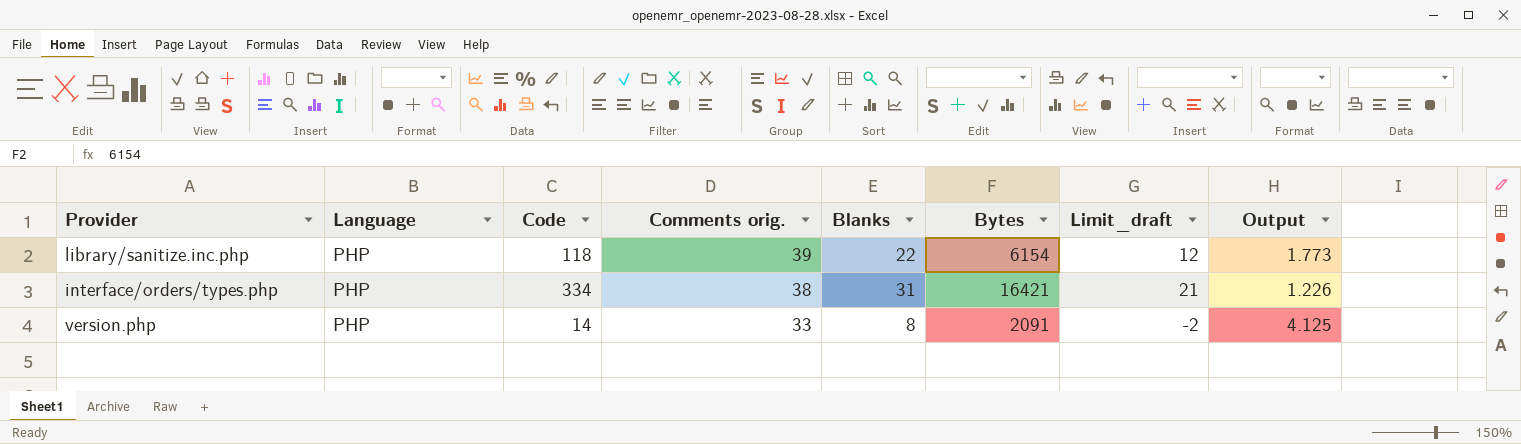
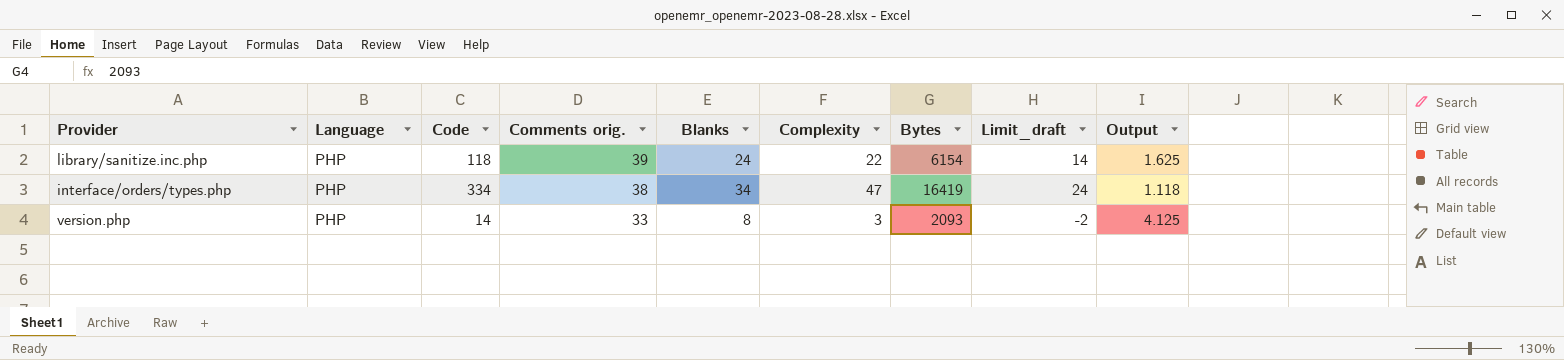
column Complexity | position: none -> 6
library/sanitize.inc.php | Blanks: 22 -> 24
library/sanitize.inc.php | Limit_draft: 12 -> 14
library/sanitize.inc.php | Output: 1.773 -> 1.625
interface/orders/types.php | Blanks: 31 -> 34
interface/orders/types.php | Bytes: 16421 -> 16419
interface/orders/types.php | Limit_draft: 21 -> 24
interface/orders/types.php | Output: 1.226 -> 1.118
version.php | Bytes: 2091 -> 2093

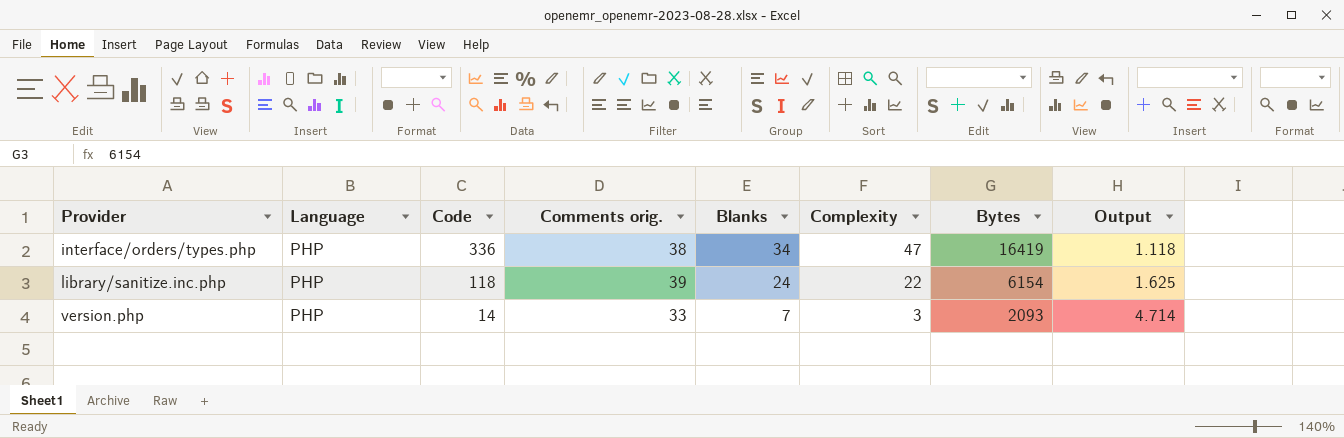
row order: Comments orig. descending -> Provider ascending
column Limit_draft | formula: [Blanks] - 10 -> none
interface/orders/types.php | Code: 334 -> 336
version.php | Blanks: 8 -> 7
version.php | Output: 4.125 -> 4.714

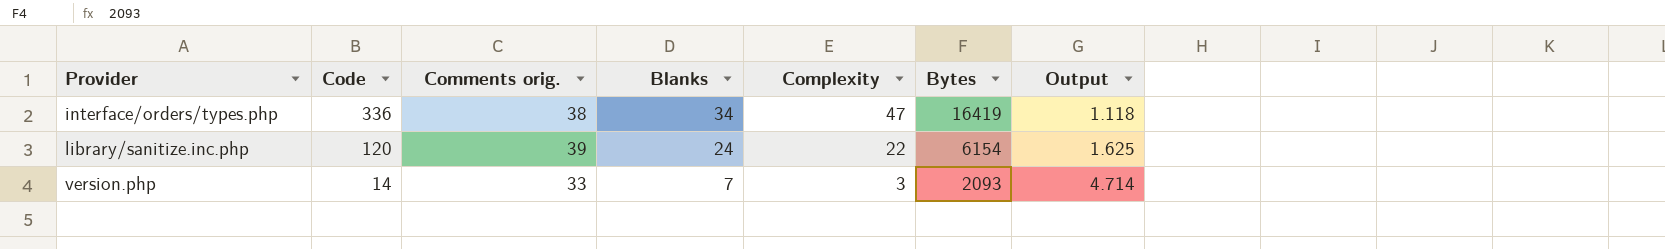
column Language | position: 2 -> none
library/sanitize.inc.php | Code: 118 -> 120

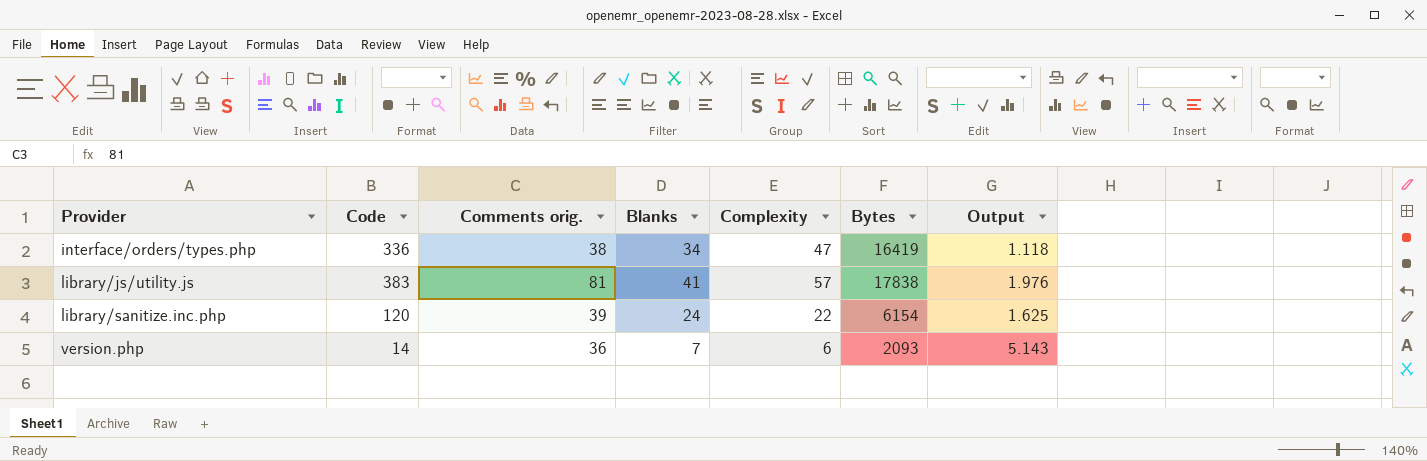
row library/js/utility.js: none -> 383 | 81 | 41 | 57 | 17838 | 1.976
version.php | Comments orig.: 33 -> 36
version.php | Complexity: 3 -> 6
version.php | Output: 4.714 -> 5.143

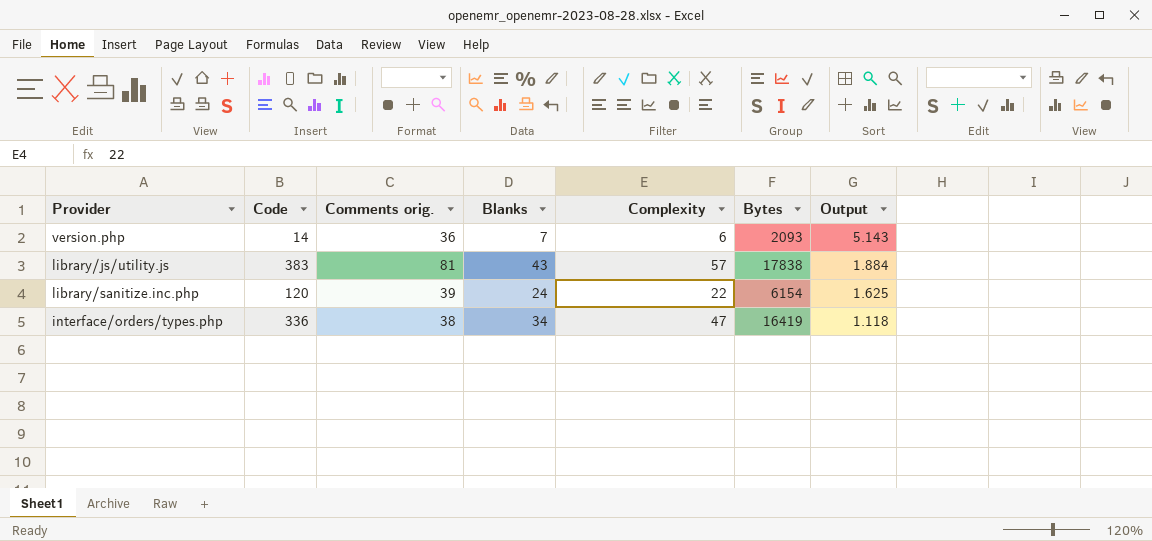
row order: Provider ascending -> Output descending
library/js/utility.js | Blanks: 41 -> 43
library/js/utility.js | Output: 1.976 -> 1.884

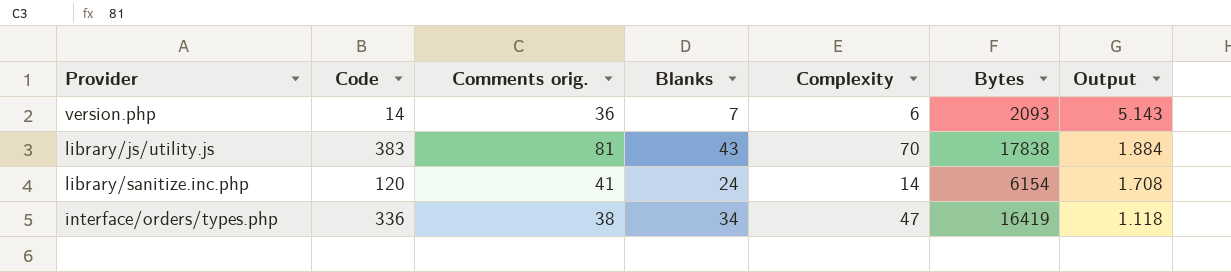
library/js/utility.js | Complexity: 57 -> 70
library/sanitize.inc.php | Comments orig.: 39 -> 41
library/sanitize.inc.php | Complexity: 22 -> 14
library/sanitize.inc.php | Output: 1.625 -> 1.708

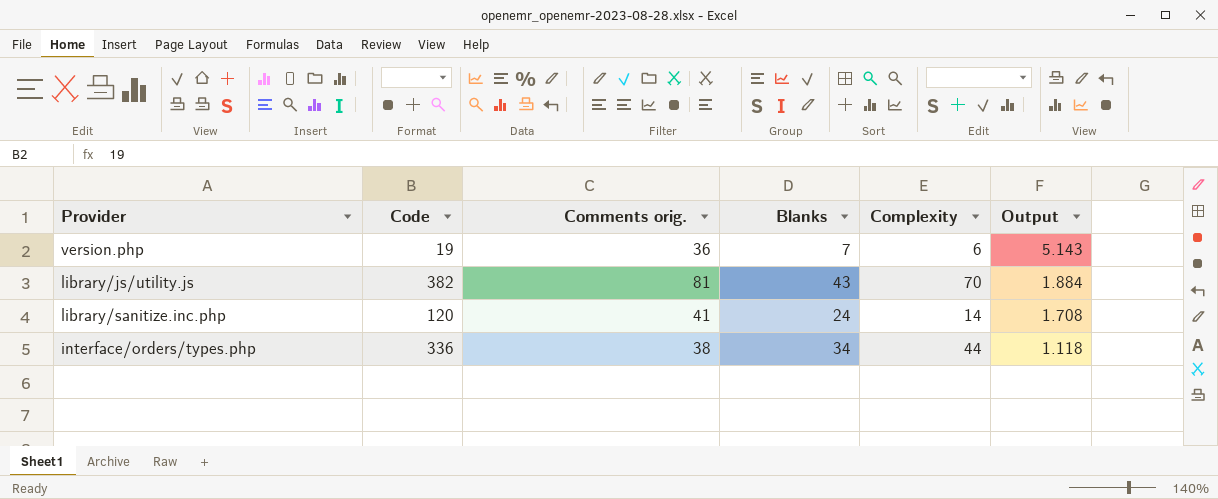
column Bytes | position: 6 -> none
version.php | Code: 14 -> 19
library/js/utility.js | Code: 383 -> 382
interface/orders/types.php | Complexity: 47 -> 44

